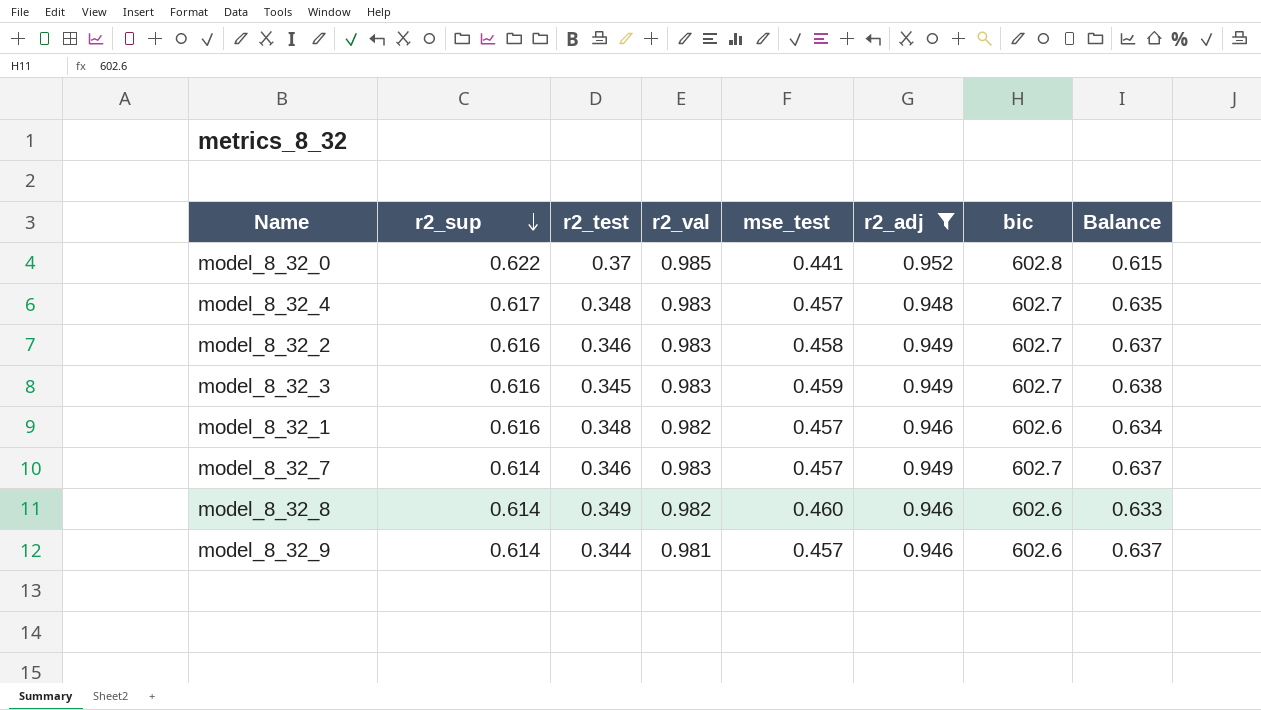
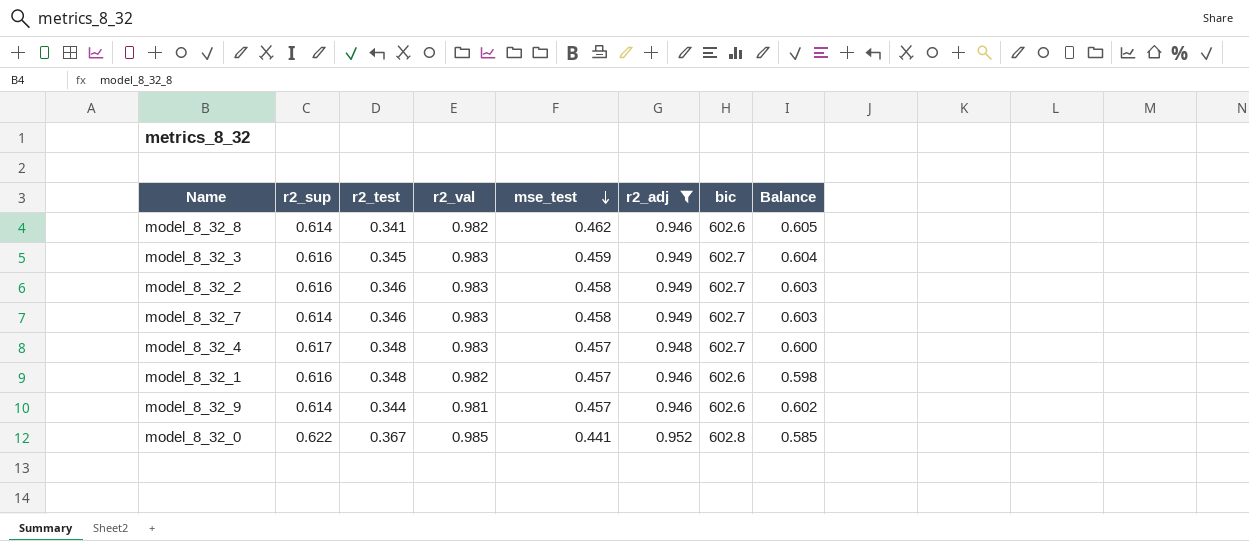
row order: r2_sup descending -> mse_test descending
column Balance | formula: [r2_val] - [r2_test] -> [r2_adj] - [r2_test]
model_8_32_8 | r2_test: 0.349 -> 0.341
model_8_32_8 | mse_test: 0.460 -> 0.462
model_8_32_7 | mse_test: 0.457 -> 0.458
model_8_32_0 | r2_test: 0.37 -> 0.367

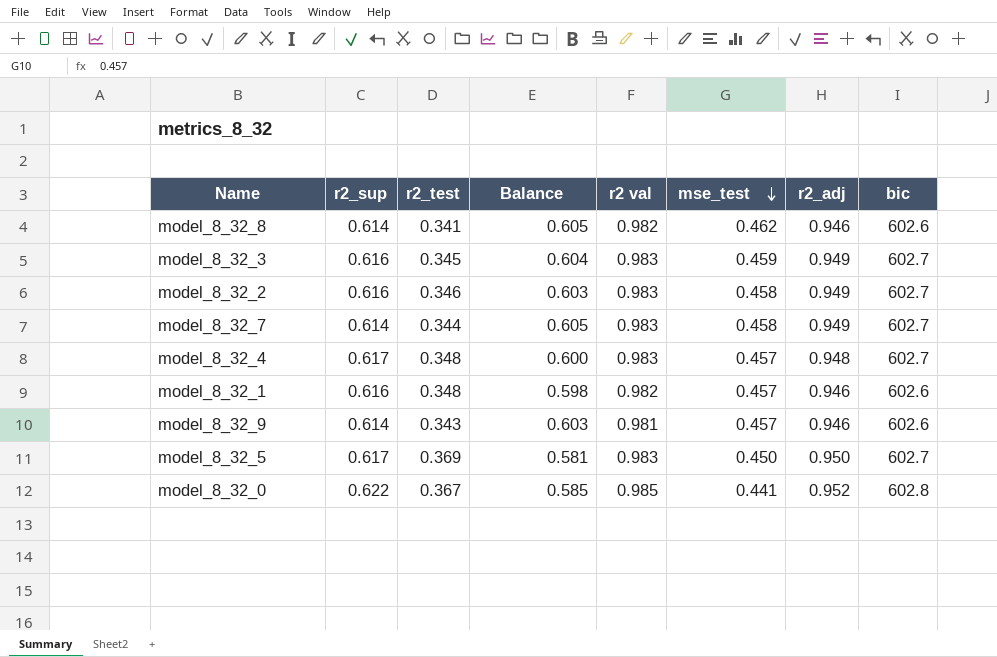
filter: r2_adj != 0.950 -> none
column Balance | position: 8 -> 4
column name: r2_val -> r2 val
model_8_32_7 | r2_test: 0.346 -> 0.344
model_8_32_7 | Balance: 0.603 -> 0.605
model_8_32_9 | r2_test: 0.344 -> 0.343
model_8_32_9 | Balance: 0.602 -> 0.603

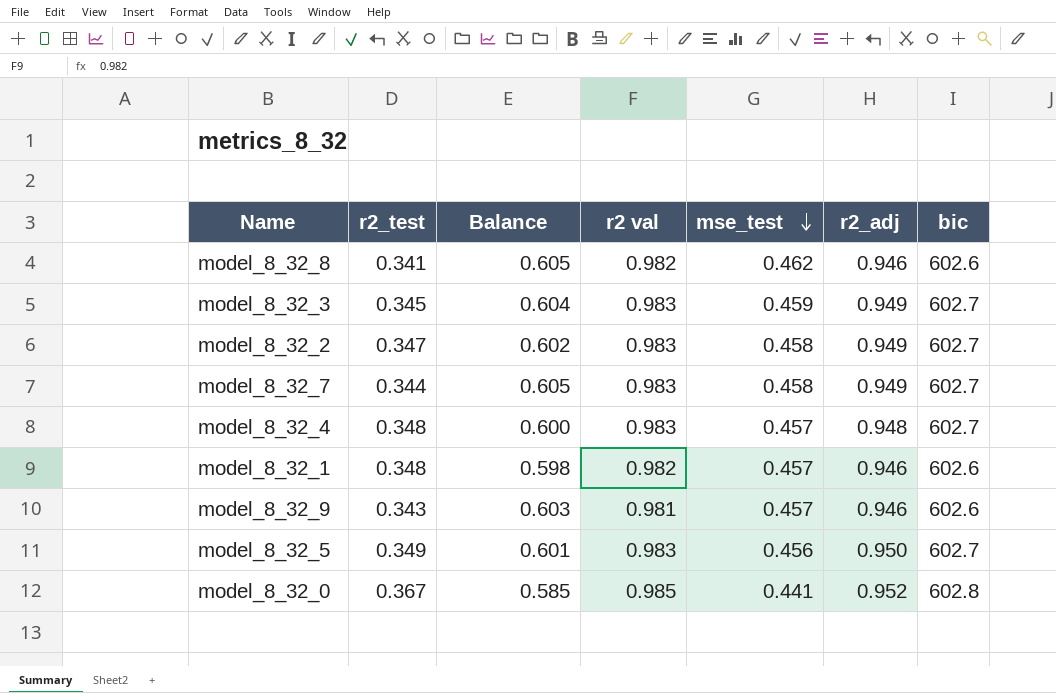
column r2_sup | position: 2 -> none
model_8_32_2 | r2_test: 0.346 -> 0.347
model_8_32_2 | Balance: 0.603 -> 0.602
model_8_32_5 | r2_test: 0.369 -> 0.349
model_8_32_5 | Balance: 0.581 -> 0.601
model_8_32_5 | mse_test: 0.450 -> 0.456

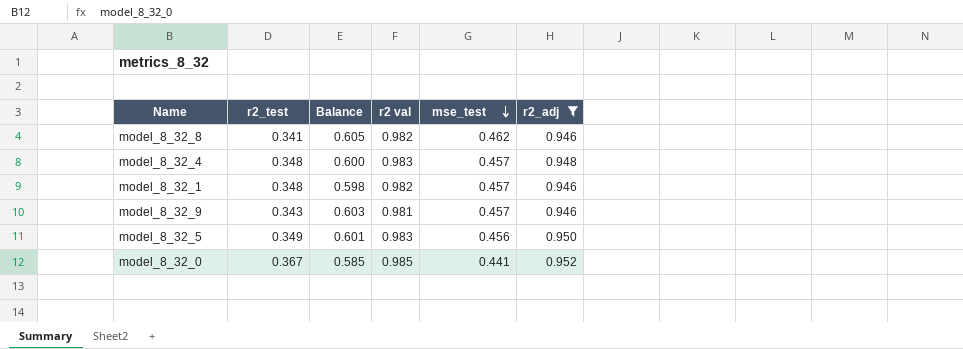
filter: none -> r2_adj != 0.949
column bic | position: 7 -> none

